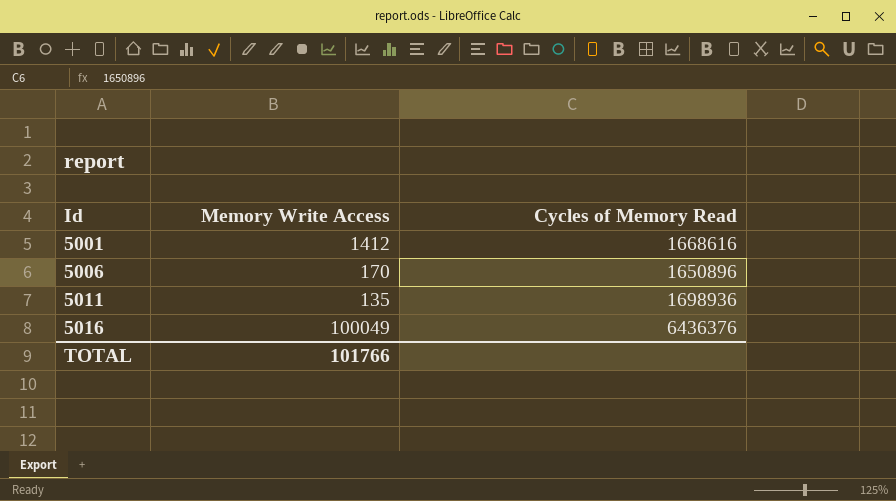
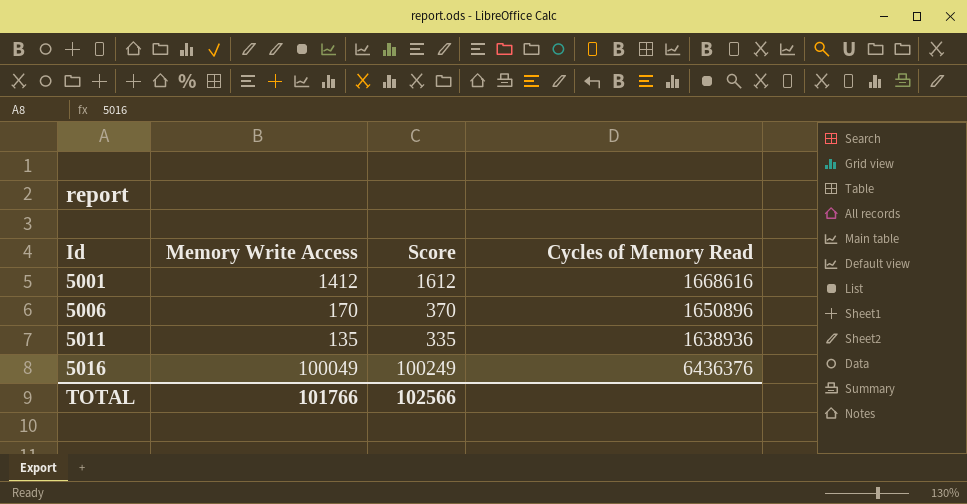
column Score | formula: none -> [Memory Write Access] + 200
5011 | Cycles of Memory Read: 1698936 -> 1638936

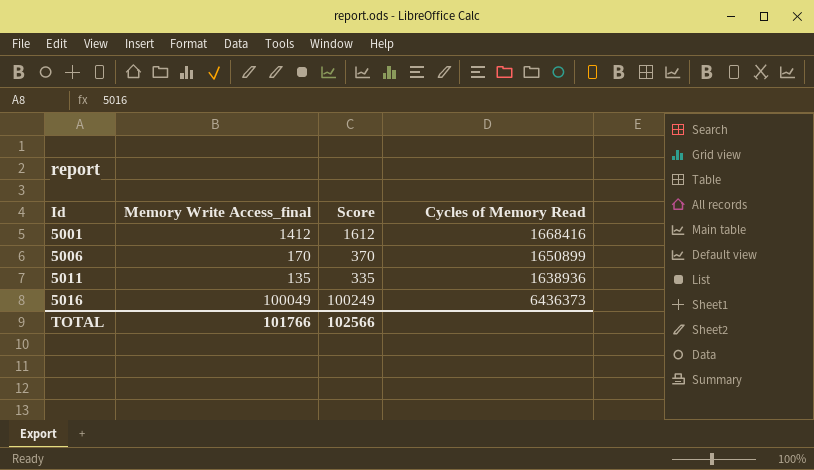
column name: Memory Write Access -> Memory Write Access_final
5001 | Cycles of Memory Read: 1668616 -> 1668416
5006 | Cycles of Memory Read: 1650896 -> 1650899
5016 | Cycles of Memory Read: 6436376 -> 6436373

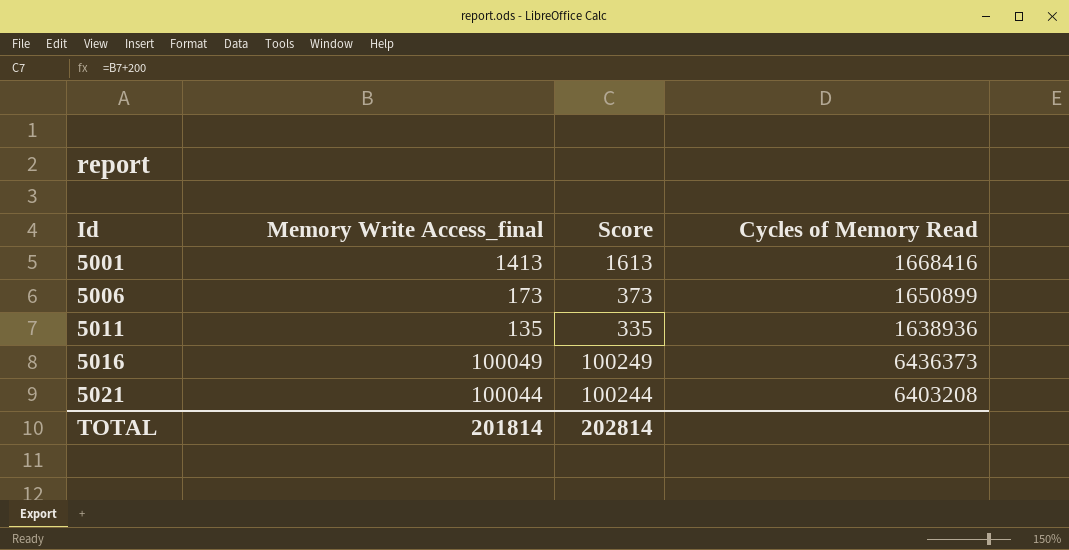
5001 | Memory Write Access_final: 1412 -> 1413
5001 | Score: 1612 -> 1613
5006 | Memory Write Access_final: 170 -> 173
5006 | Score: 370 -> 373
row 5021: none -> 100044 | 100244 | 6403208
TOTAL | Memory Write Access_final: 101766 -> 201814
TOTAL | Score: 102566 -> 202814

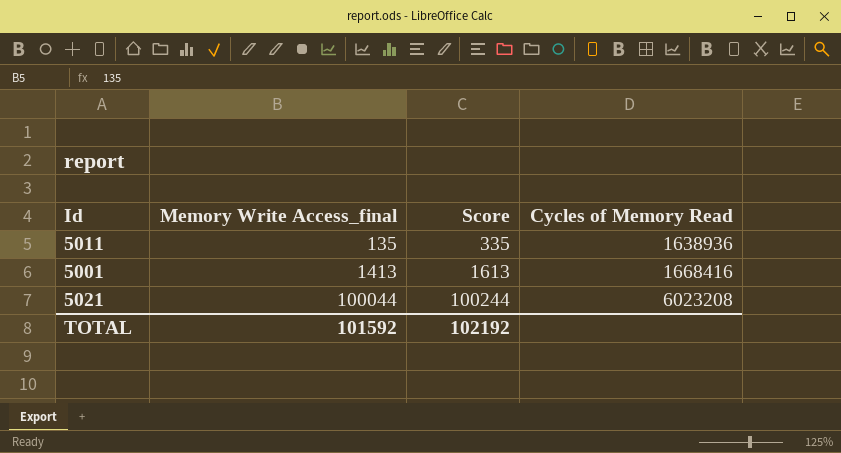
row order: Id ascending -> Memory Write Access_final ascending
row 5006: 173 | 373 | 1650899 -> none
row 5016: 100049 | 100249 | 6436373 -> none
5021 | Cycles of Memory Read: 6403208 -> 6023208
TOTAL | Memory Write Access_final: 201814 -> 101592
TOTAL | Score: 202814 -> 102192

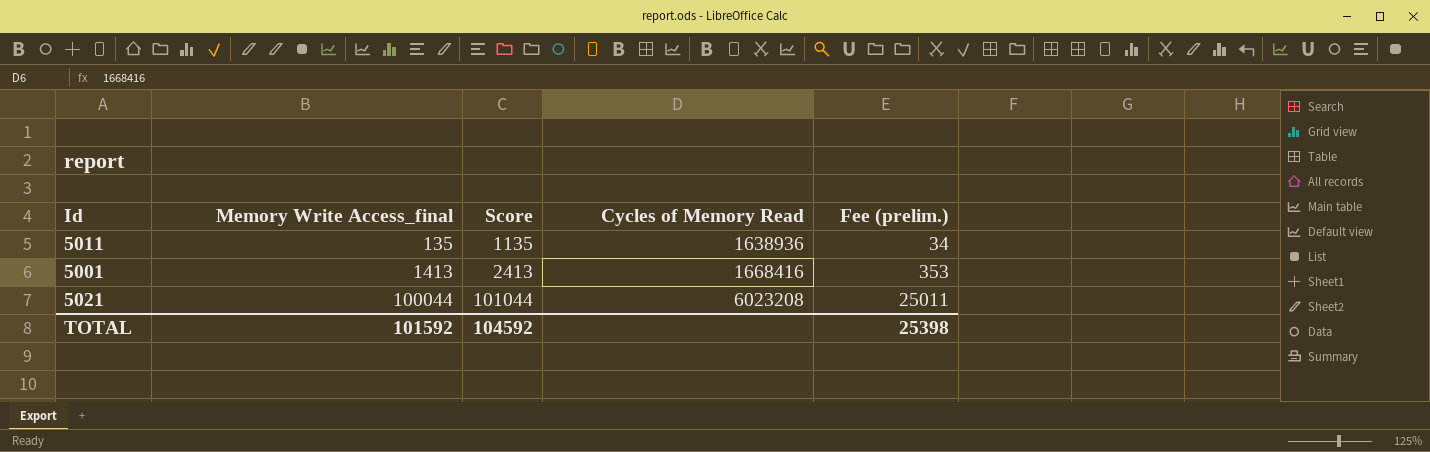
column Score | formula: [Memory Write Access_final] + 200 -> [Memory Write Access_final] + 1000
column Fee (prelim.) | formula: none -> [Memory Write Access_final] * 0.25
TOTAL | Score: 102192 -> 104592

